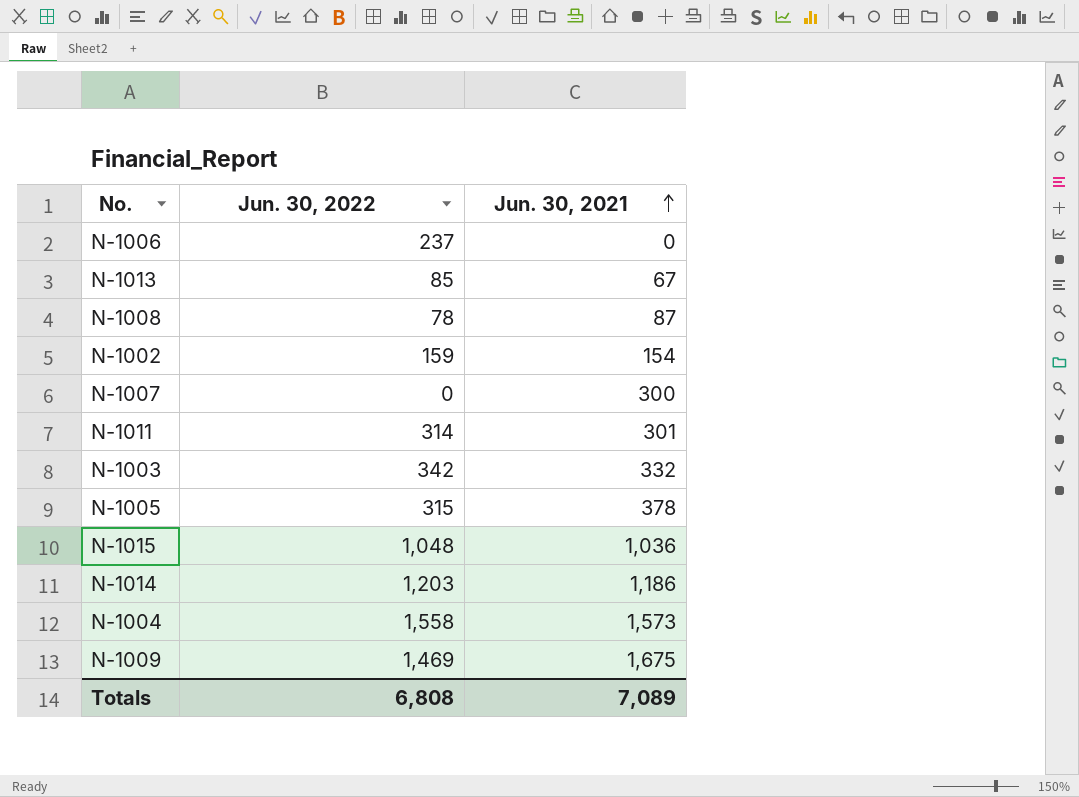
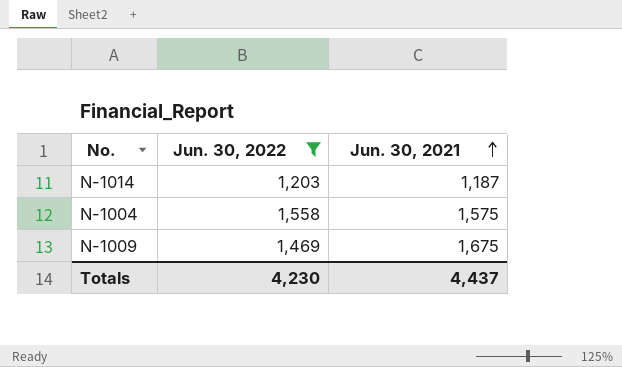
filter: none -> Jun. 30, 2022 >= 1,203
N-1014 | Jun. 30, 2021: 1,186 -> 1,187
N-1004 | Jun. 30, 2021: 1,573 -> 1,575
Totals | Jun. 30, 2022: 6,808 -> 4,230
Totals | Jun. 30, 2021: 7,089 -> 4,437

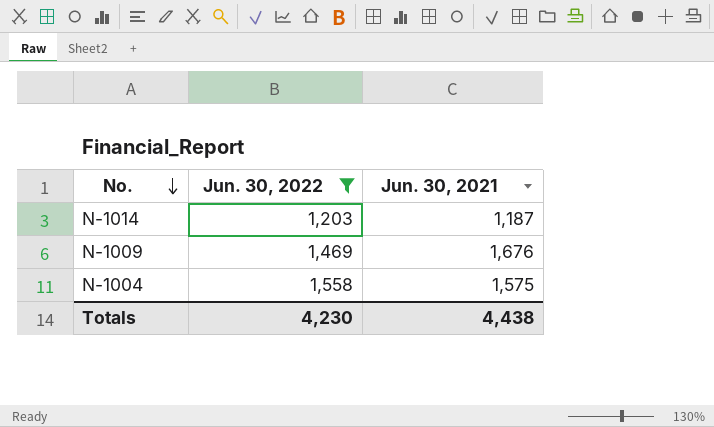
row order: Jun. 30, 2021 ascending -> No. descending
N-1009 | Jun. 30, 2021: 1,675 -> 1,676
Totals | Jun. 30, 2021: 4,437 -> 4,438

